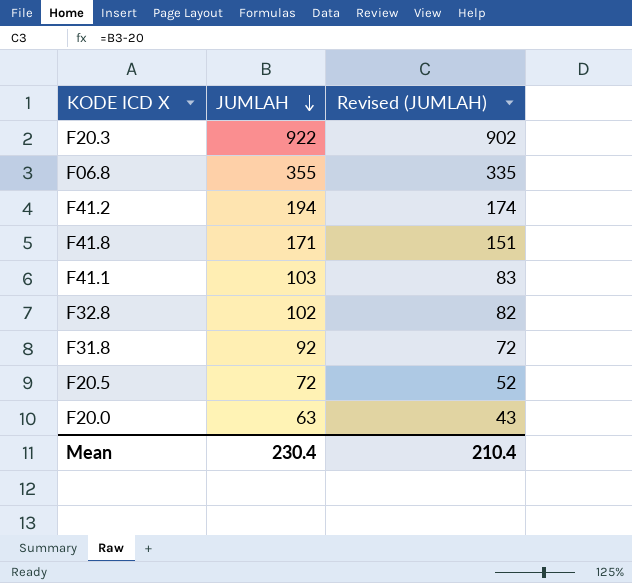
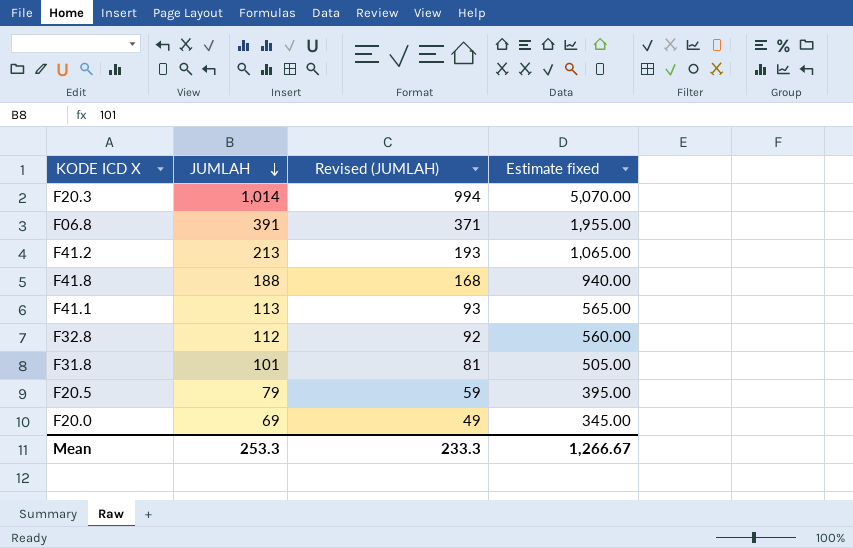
column Estimate fixed | formula: none -> [JUMLAH] * 5
F20.3 | JUMLAH: 922 -> 1,014
F20.3 | Revised (JUMLAH): 902 -> 994
F06.8 | JUMLAH: 355 -> 391
F06.8 | Revised (JUMLAH): 335 -> 371
F41.2 | JUMLAH: 194 -> 213
F41.2 | Revised (JUMLAH): 174 -> 193
F41.8 | JUMLAH: 171 -> 188
F41.8 | Revised (JUMLAH): 151 -> 168
F41.1 | JUMLAH: 103 -> 113
F41.1 | Revised (JUMLAH): 83 -> 93
F32.8 | JUMLAH: 102 -> 112
F32.8 | Revised (JUMLAH): 82 -> 92
F31.8 | JUMLAH: 92 -> 101
F31.8 | Revised (JUMLAH): 72 -> 81
F20.5 | JUMLAH: 72 -> 79
F20.5 | Revised (JUMLAH): 52 -> 59
F20.0 | JUMLAH: 63 -> 69
F20.0 | Revised (JUMLAH): 43 -> 49
Mean | JUMLAH: 230.4 -> 253.3
Mean | Revised (JUMLAH): 210.4 -> 233.3

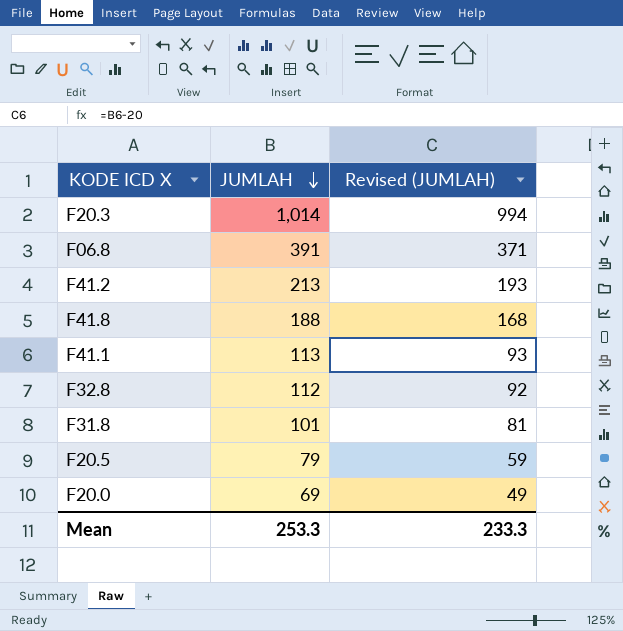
column Estimate fixed | formula: [JUMLAH] * 5 -> none

